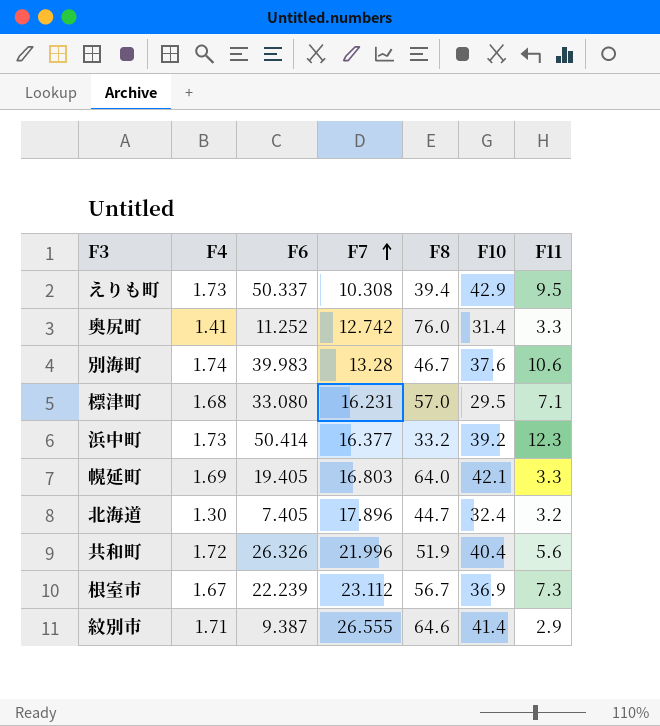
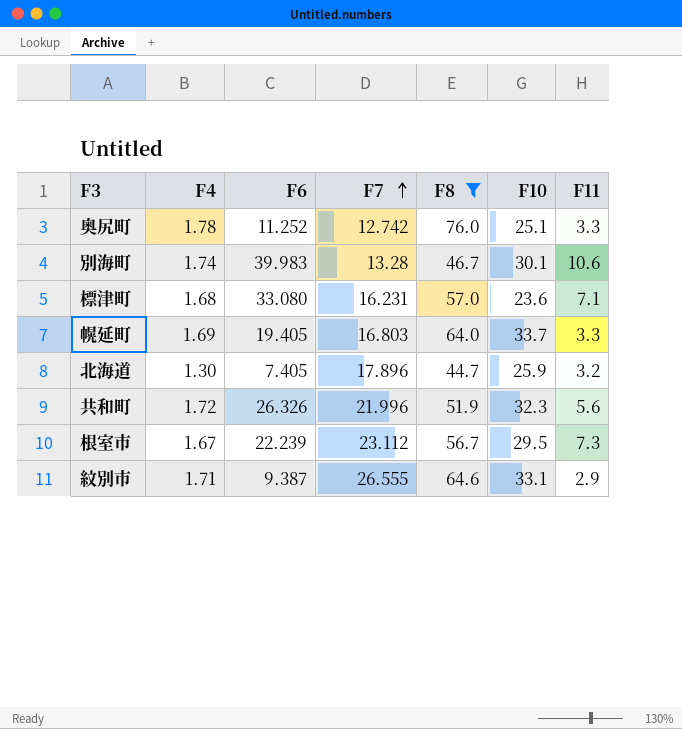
filter: none -> F8 >= 44.7
奥尻町 | F4: 1.41 -> 1.78
奥尻町 | F10: 31.4 -> 25.1
別海町 | F10: 37.6 -> 30.1
標津町 | F10: 29.5 -> 23.6
幌延町 | F10: 42.1 -> 33.7
北海道 | F10: 32.4 -> 25.9
共和町 | F10: 40.4 -> 32.3
根室市 | F10: 36.9 -> 29.5
紋別市 | F10: 41.4 -> 33.1

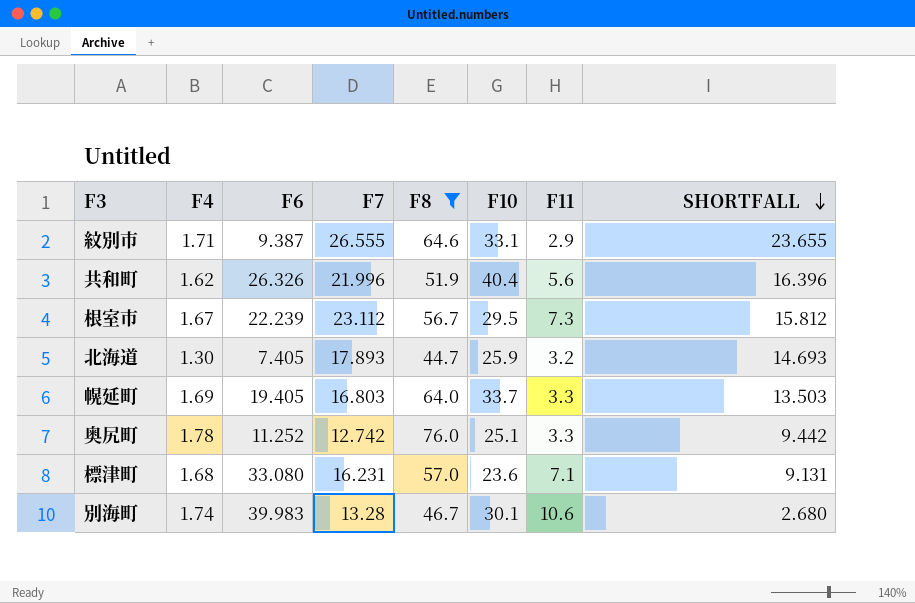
row order: F7 ascending -> SHORTFALL descending
column SHORTFALL | formula: none -> [F7] - [F11]
共和町 | F4: 1.72 -> 1.62
共和町 | F10: 32.3 -> 40.4
北海道 | F7: 17.896 -> 17.893

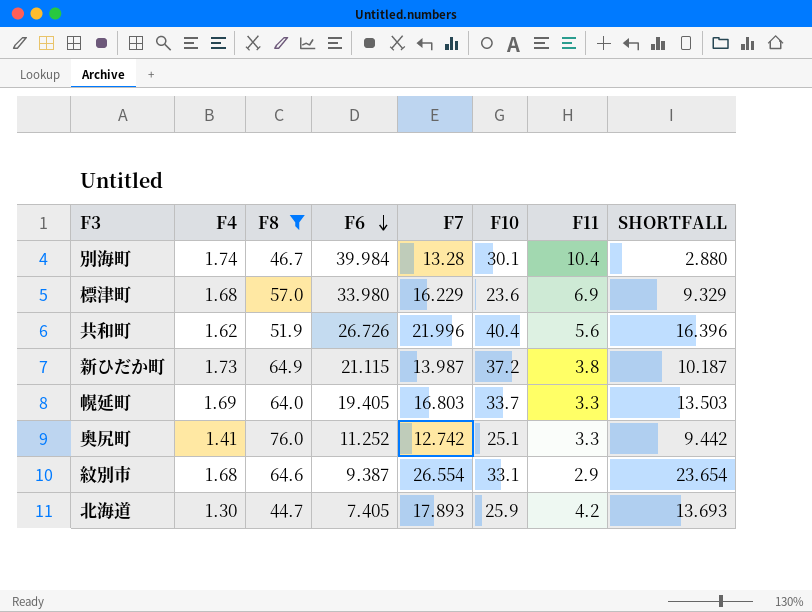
row order: SHORTFALL descending -> F6 descending
column F8 | position: 5 -> 3
row 根室市: 1.67 | 22.239 | 23.112 | 56.7 | 29.5 | 7.3 | 15.812 -> none
別海町 | F6: 39.983 -> 39.984
別海町 | F11: 10.6 -> 10.4
別海町 | SHORTFALL: 2.680 -> 2.880
標津町 | F6: 33.080 -> 33.980
標津町 | F7: 16.231 -> 16.229
標津町 | F11: 7.1 -> 6.9
標津町 | SHORTFALL: 9.131 -> 9.329
共和町 | F6: 26.326 -> 26.726
row 新ひだか町: none -> 1.73 | 64.9 | 21.115 | 13.987 | 37.2 | 3.8 | 10.187
奥尻町 | F4: 1.78 -> 1.41
紋別市 | F4: 1.71 -> 1.68
紋別市 | F7: 26.555 -> 26.554
紋別市 | SHORTFALL: 23.655 -> 23.654
北海道 | F11: 3.2 -> 4.2
北海道 | SHORTFALL: 14.693 -> 13.693

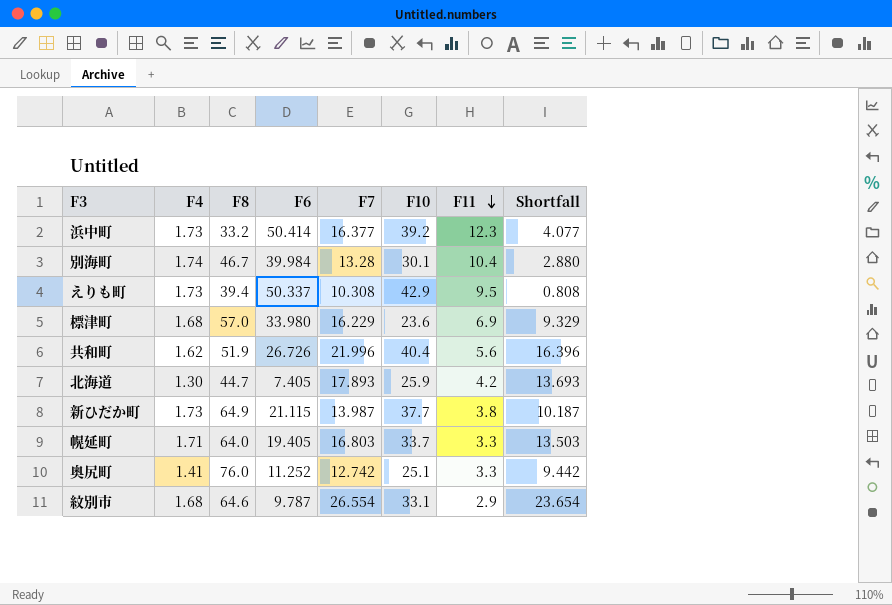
filter: F8 >= 44.7 -> none
row order: F6 descending -> F11 descending
column name: SHORTFALL -> Shortfall
新ひだか町 | F10: 37.2 -> 37.7
幌延町 | F4: 1.69 -> 1.71
紋別市 | F6: 9.387 -> 9.787

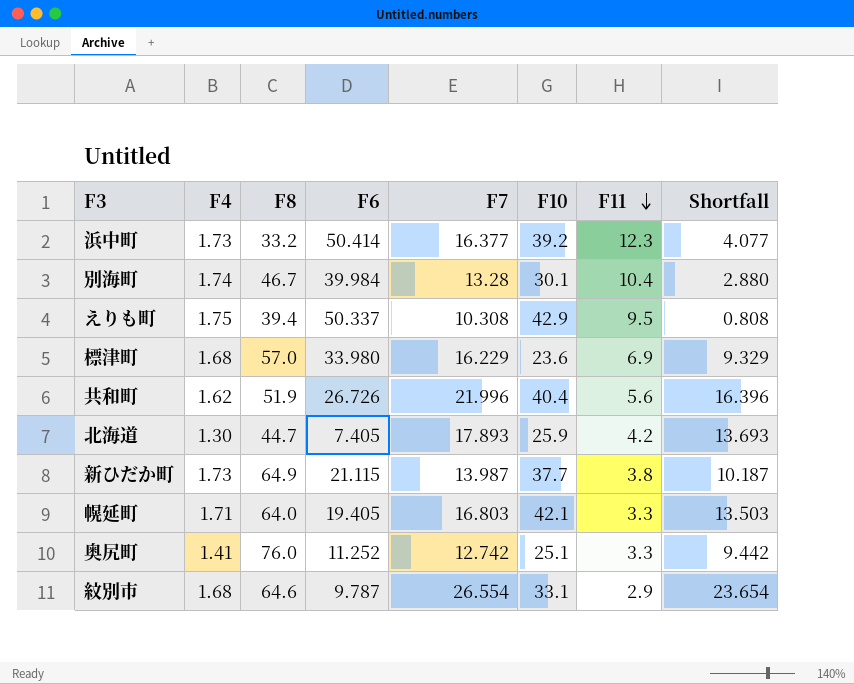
えりも町 | F4: 1.73 -> 1.75
幌延町 | F10: 33.7 -> 42.1

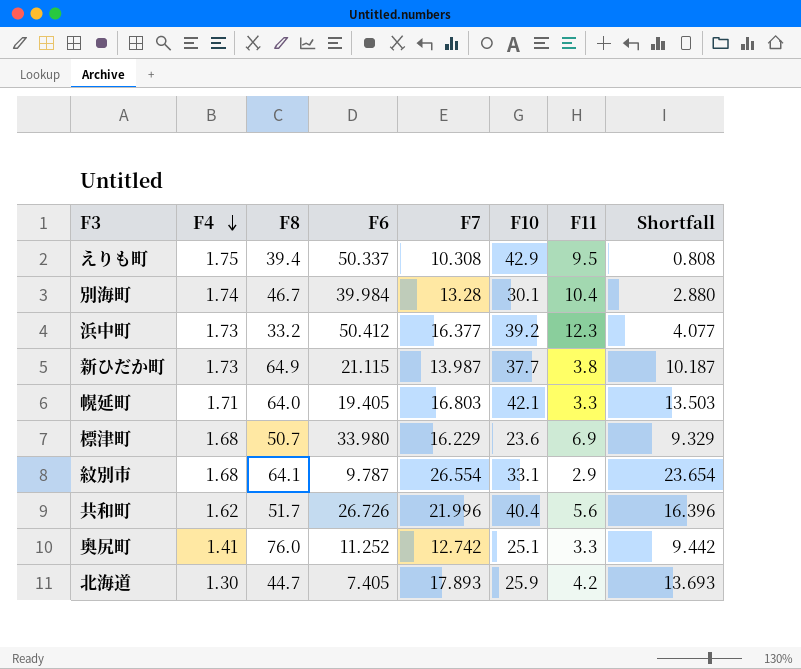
row order: F11 descending -> F4 descending
浜中町 | F6: 50.414 -> 50.412
標津町 | F8: 57.0 -> 50.7
紋別市 | F8: 64.6 -> 64.1
共和町 | F8: 51.9 -> 51.7

